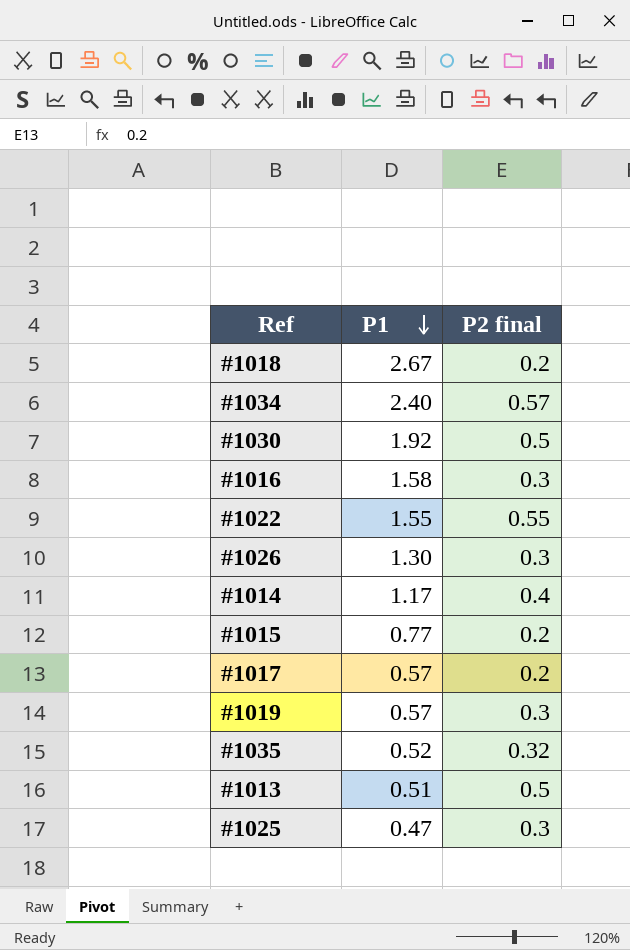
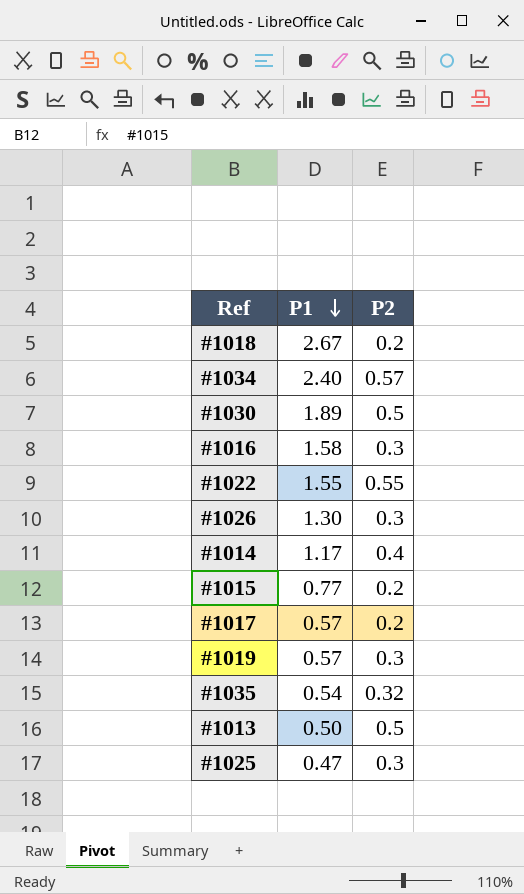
column name: P2 final -> P2
#1030 | P1: 1.92 -> 1.89
#1035 | P1: 0.52 -> 0.54
#1013 | P1: 0.51 -> 0.50

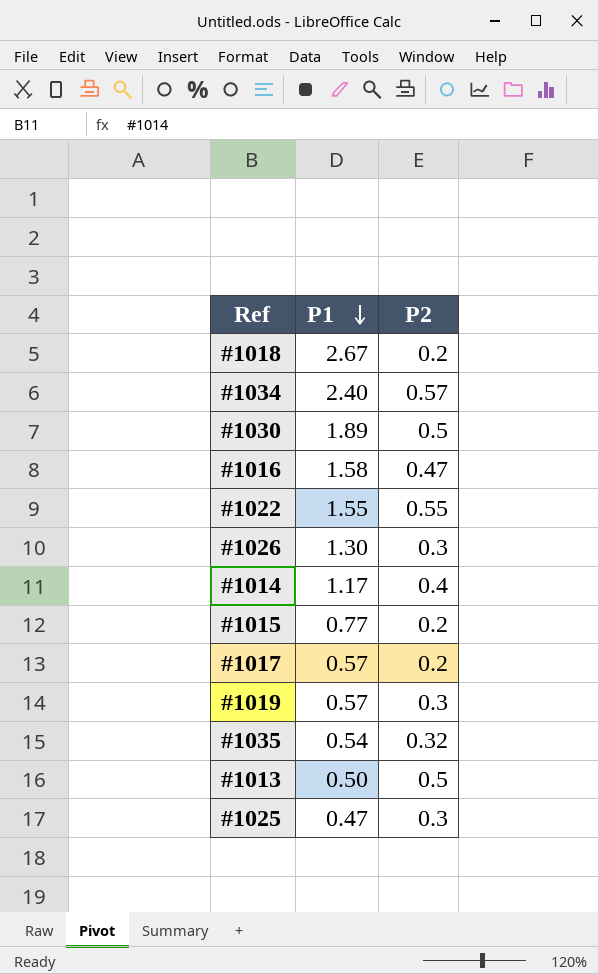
#1016 | P2: 0.3 -> 0.47

